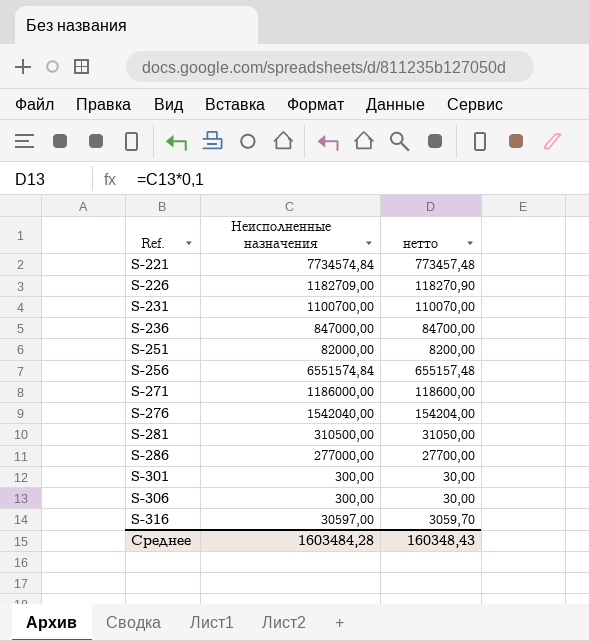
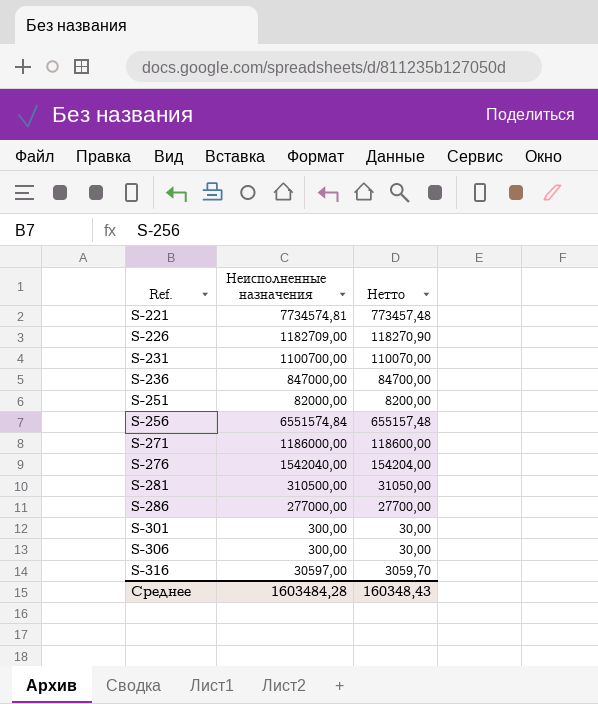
column name: нетто -> Нетто
S-221 | Неисполненные назначения: 7734574,84 -> 7734574,81

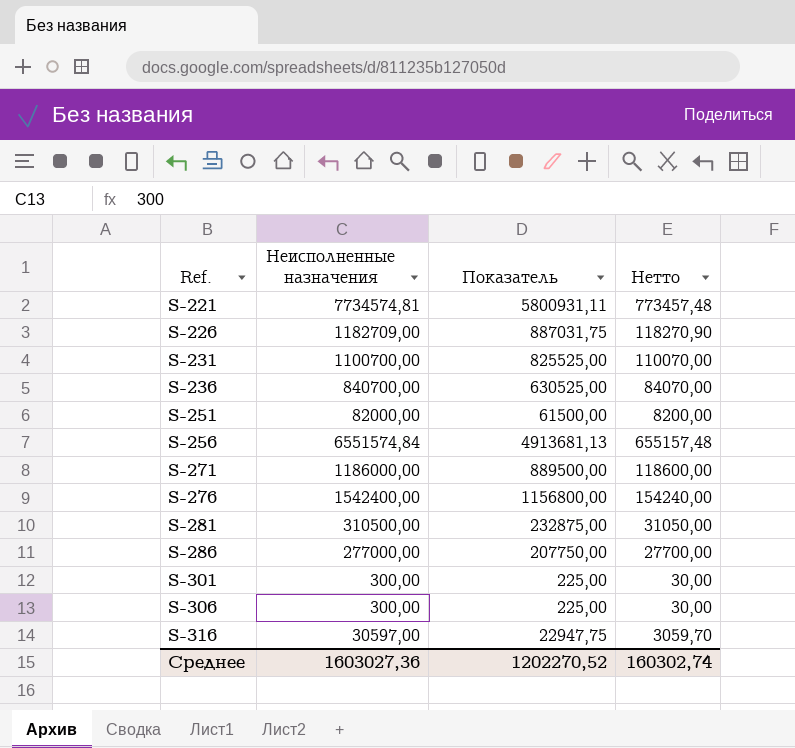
column Показатель | formula: none -> [Неисполненные назначения] * 0,75
S-236 | Неисполненные назначения: 847000,00 -> 840700,00
S-236 | Нетто: 84700,00 -> 84070,00
S-276 | Неисполненные назначения: 1542040,00 -> 1542400,00
S-276 | Нетто: 154204,00 -> 154240,00
Среднее | Неисполненные назначения: 1603484,28 -> 1603027,36
Среднее | Нетто: 160348,43 -> 160302,74

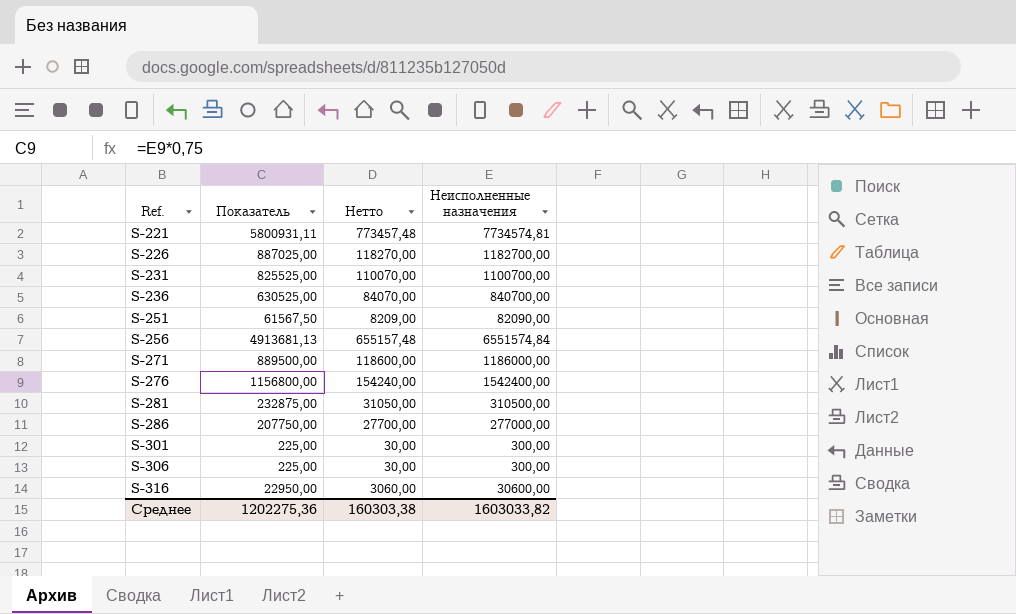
column Неисполненные назначения | position: 2 -> 4
S-226 | Показатель: 887031,75 -> 887025,00
S-226 | Нетто: 118270,90 -> 118270,00
S-226 | Неисполненные назначения: 1182709,00 -> 1182700,00
S-251 | Показатель: 61500,00 -> 61567,50
S-251 | Нетто: 8200,00 -> 8209,00
S-251 | Неисполненные назначения: 82000,00 -> 82090,00
S-316 | Показатель: 22947,75 -> 22950,00
S-316 | Нетто: 3059,70 -> 3060,00
S-316 | Неисполненные назначения: 30597,00 -> 30600,00
Среднее | Показатель: 1202270,52 -> 1202275,36
Среднее | Нетто: 160302,74 -> 160303,38
Среднее | Неисполненные назначения: 1603027,36 -> 1603033,82

